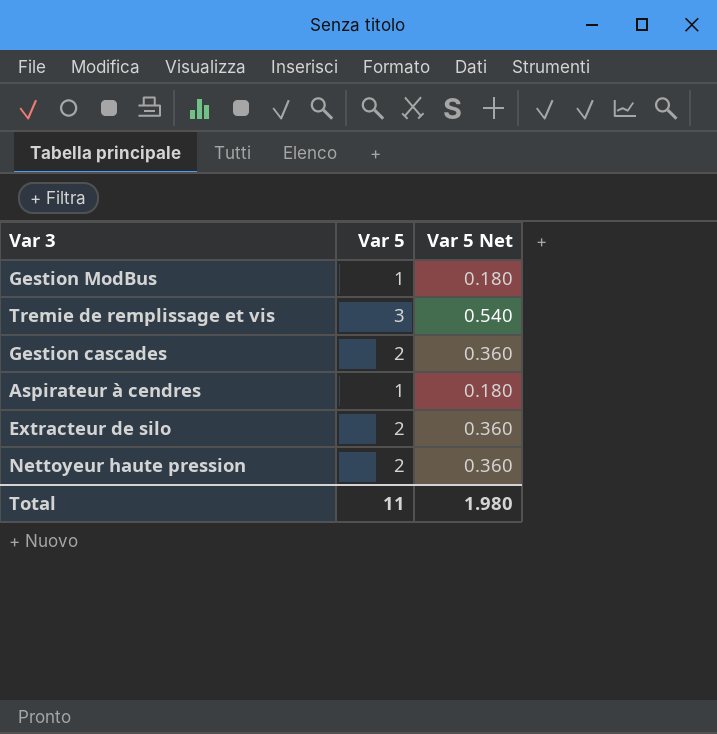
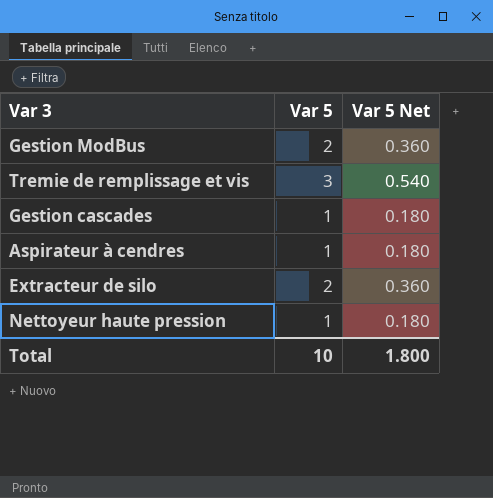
Gestion ModBus | Var 5: 1 -> 2
Gestion ModBus | Var 5 Net: 0.180 -> 0.360
Gestion cascades | Var 5: 2 -> 1
Gestion cascades | Var 5 Net: 0.360 -> 0.180
Nettoyeur haute pression | Var 5: 2 -> 1
Nettoyeur haute pression | Var 5 Net: 0.360 -> 0.180
Total | Var 5: 11 -> 10
Total | Var 5 Net: 1.980 -> 1.800

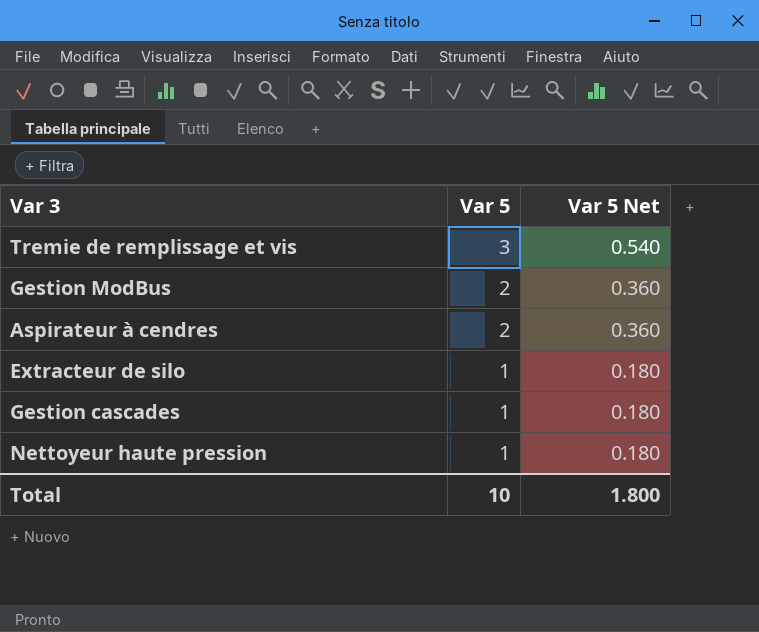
row order: none -> Var 5 descending
Aspirateur à cendres | Var 5: 1 -> 2
Aspirateur à cendres | Var 5 Net: 0.180 -> 0.360
Extracteur de silo | Var 5: 2 -> 1
Extracteur de silo | Var 5 Net: 0.360 -> 0.180

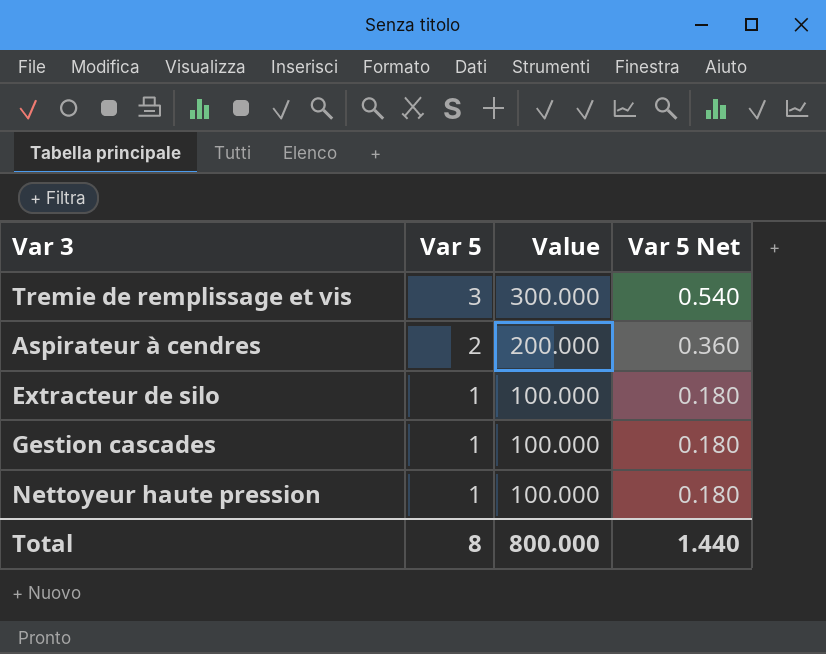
column Value | formula: none -> [Var 5] * 100
row Gestion ModBus: 2 | 0.360 -> none
Total | Var 5: 10 -> 8
Total | Var 5 Net: 1.800 -> 1.440

